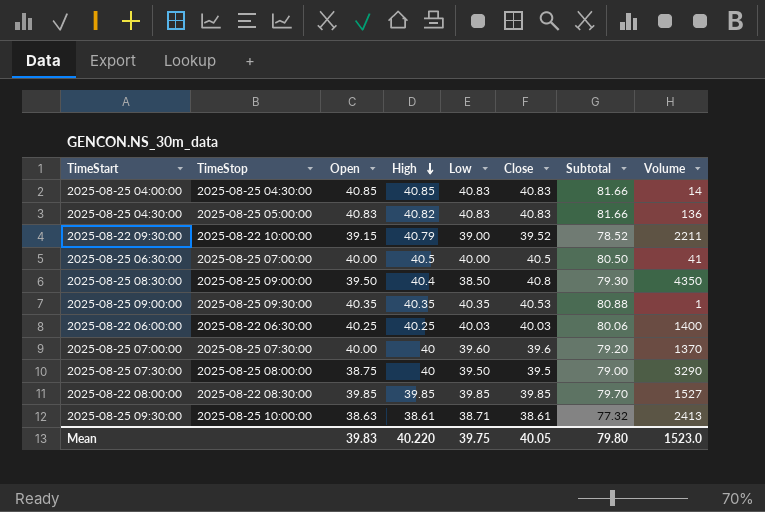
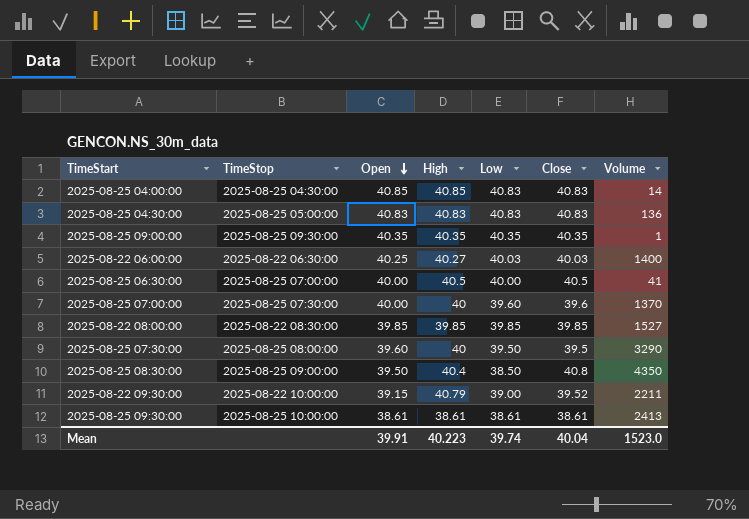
row order: High descending -> Open descending
column Subtotal | formula: [Low] + [Close] -> none
2025-08-25 04:30:00 | High: 40.82 -> 40.83
2025-08-25 09:00:00 | Close: 40.53 -> 40.35
2025-08-22 06:00:00 | High: 40.25 -> 40.27
2025-08-25 07:30:00 | Open: 38.75 -> 39.60
2025-08-25 09:30:00 | Open: 38.63 -> 38.61
2025-08-25 09:30:00 | Low: 38.71 -> 38.61
Mean | Open: 39.83 -> 39.91
Mean | High: 40.220 -> 40.223
Mean | Low: 39.75 -> 39.74
Mean | Close: 40.05 -> 40.04

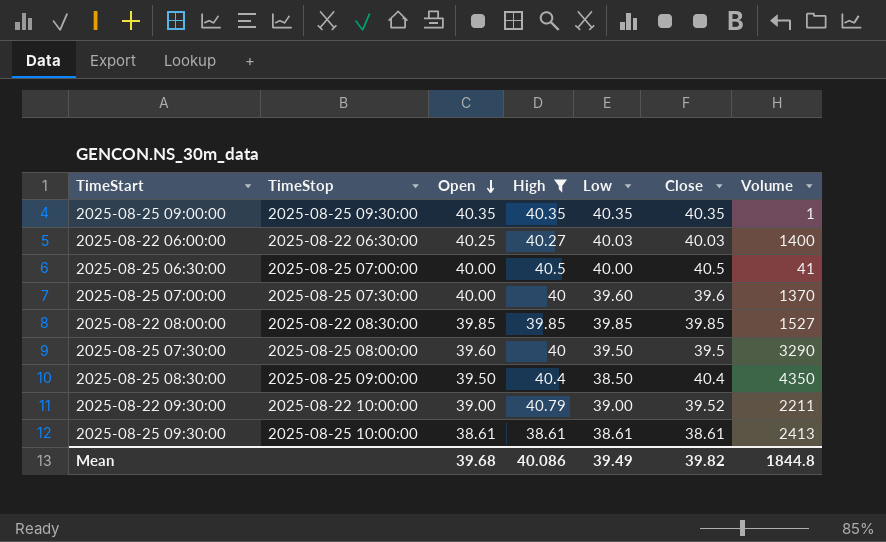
filter: none -> High <= 40.79
2025-08-25 08:30:00 | Close: 40.8 -> 40.4
2025-08-22 09:30:00 | Open: 39.15 -> 39.00
Mean | Open: 39.91 -> 39.68
Mean | High: 40.223 -> 40.086
Mean | Low: 39.74 -> 39.49
Mean | Close: 40.04 -> 39.82
Mean | Volume: 1523.0 -> 1844.8

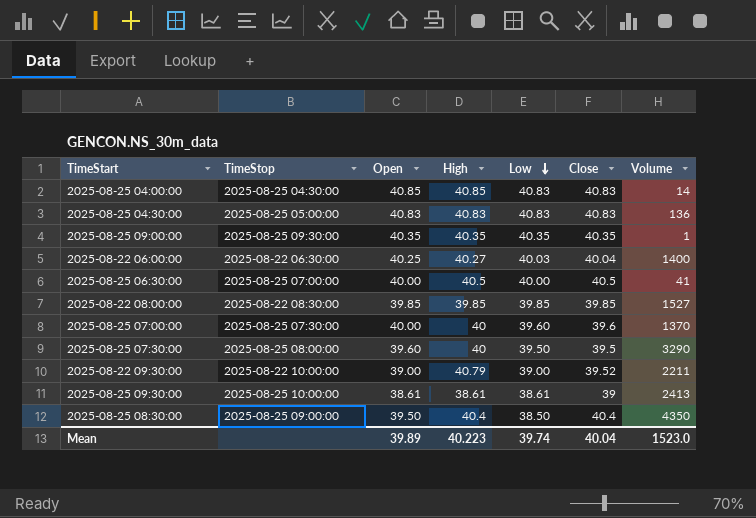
filter: High <= 40.79 -> none
row order: Open descending -> Low descending
2025-08-22 06:00:00 | Close: 40.03 -> 40.04
2025-08-25 09:30:00 | Close: 38.61 -> 39
Mean | Open: 39.68 -> 39.89
Mean | High: 40.086 -> 40.223
Mean | Low: 39.49 -> 39.74
Mean | Close: 39.82 -> 40.04
Mean | Volume: 1844.8 -> 1523.0

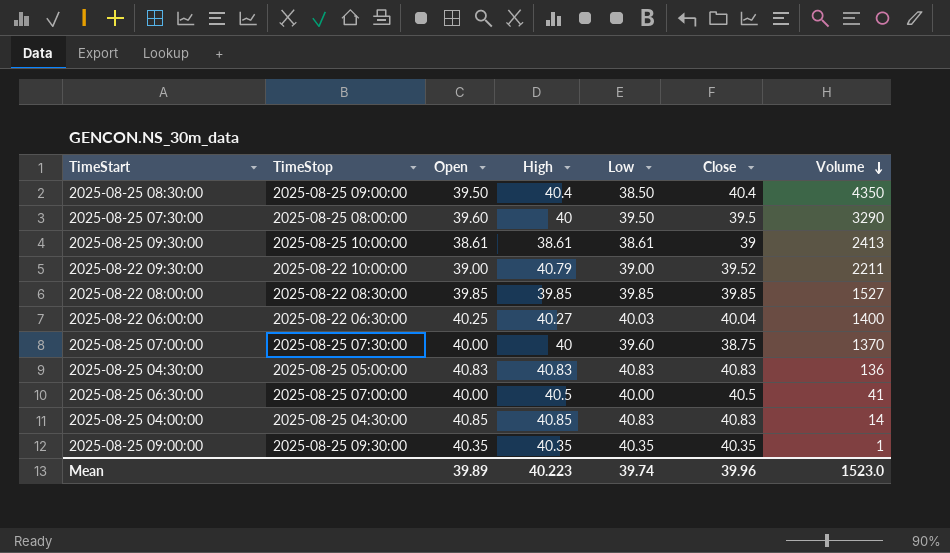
row order: Low descending -> Volume descending
2025-08-25 07:00:00 | Close: 39.6 -> 38.75
Mean | Close: 40.04 -> 39.96

